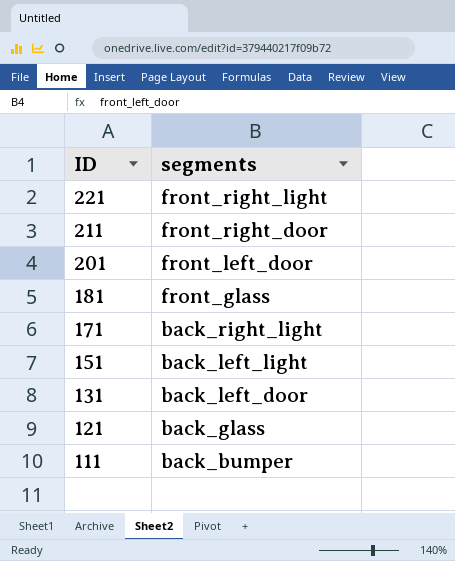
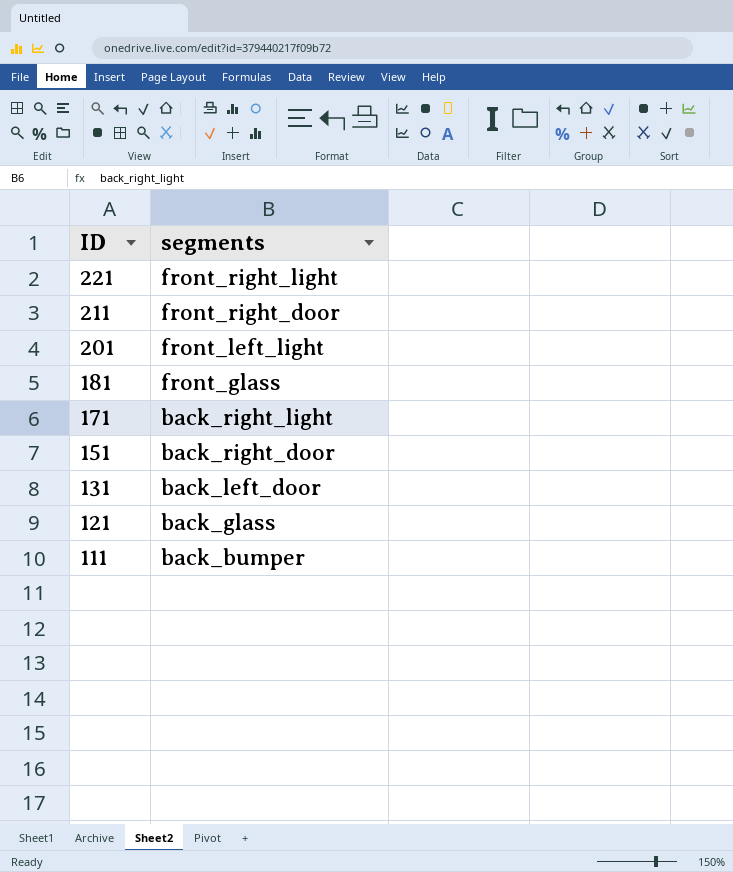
201 | segments: front_left_door -> front_left_light
151 | segments: back_left_light -> back_right_door

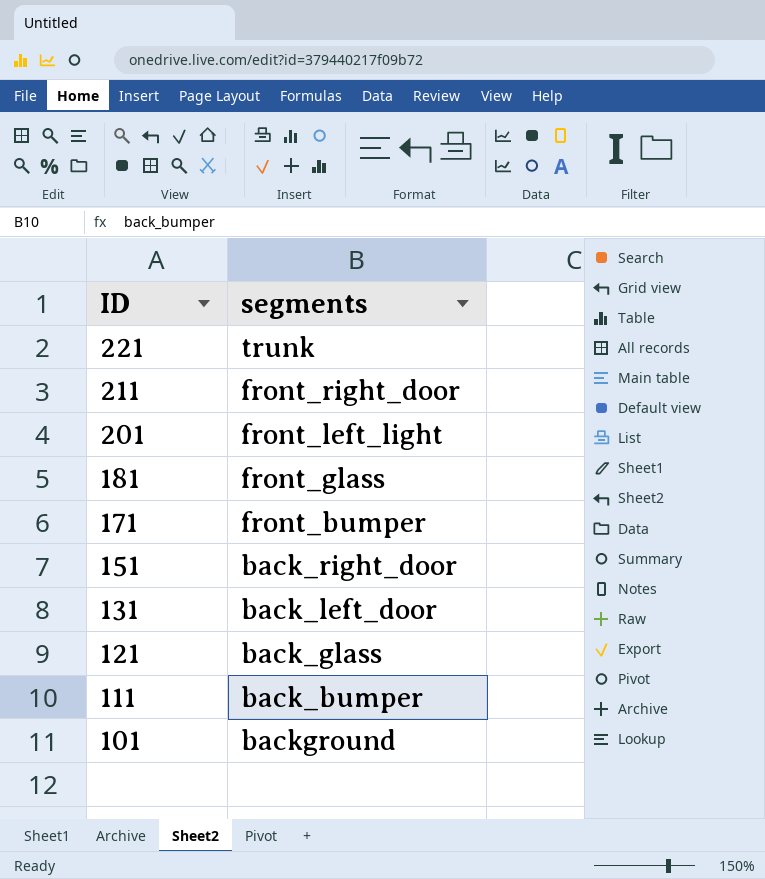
221 | segments: front_right_light -> trunk
171 | segments: back_right_light -> front_bumper
row 101: none -> background

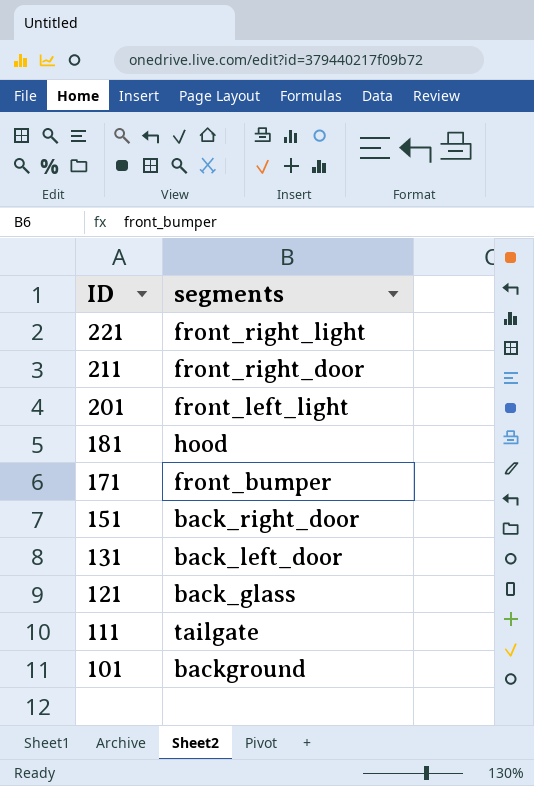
221 | segments: trunk -> front_right_light
181 | segments: front_glass -> hood
111 | segments: back_bumper -> tailgate

